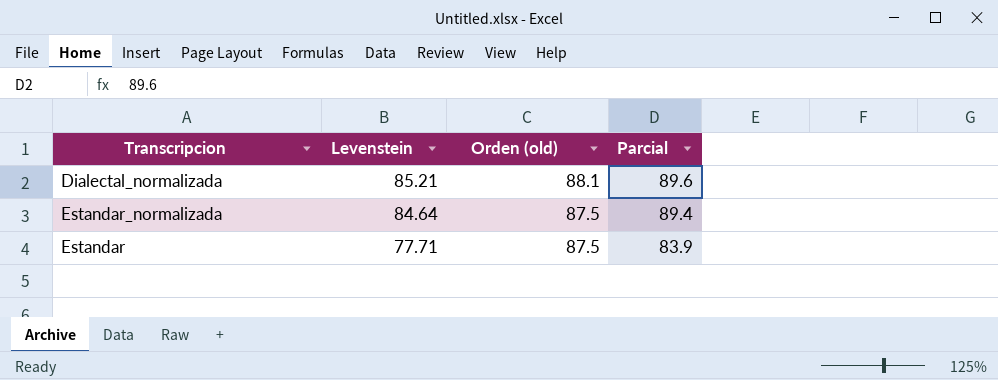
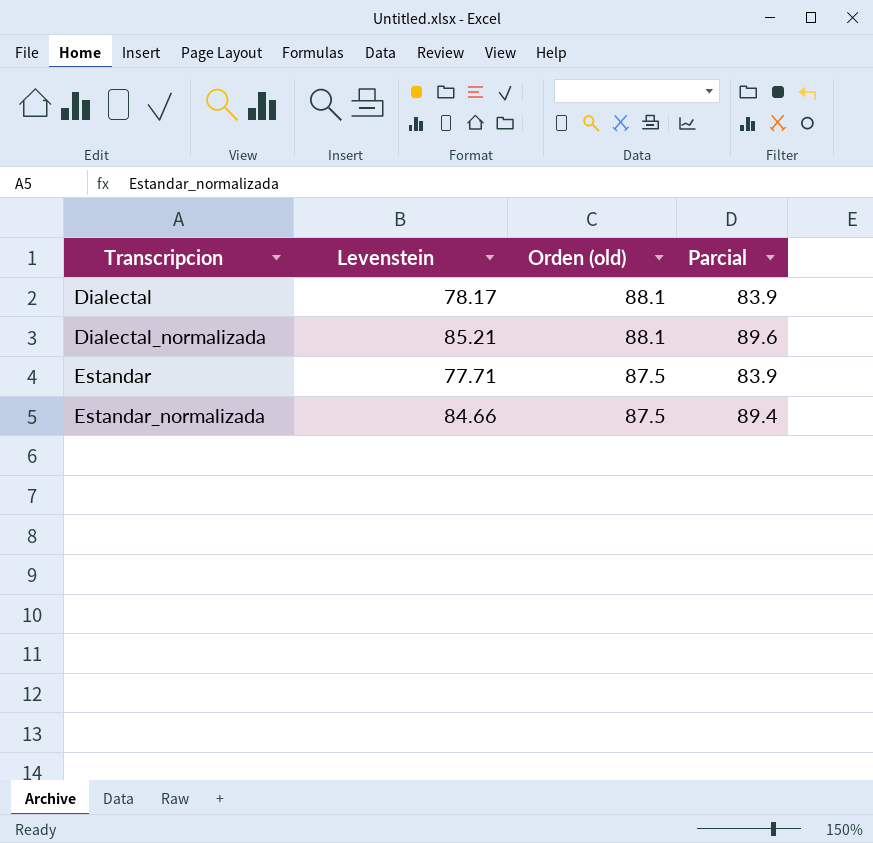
row order: Levenstein descending -> Transcripcion ascending
row Dialectal: none -> 78.17 | 88.1 | 83.9
Estandar_normalizada | Levenstein: 84.64 -> 84.66

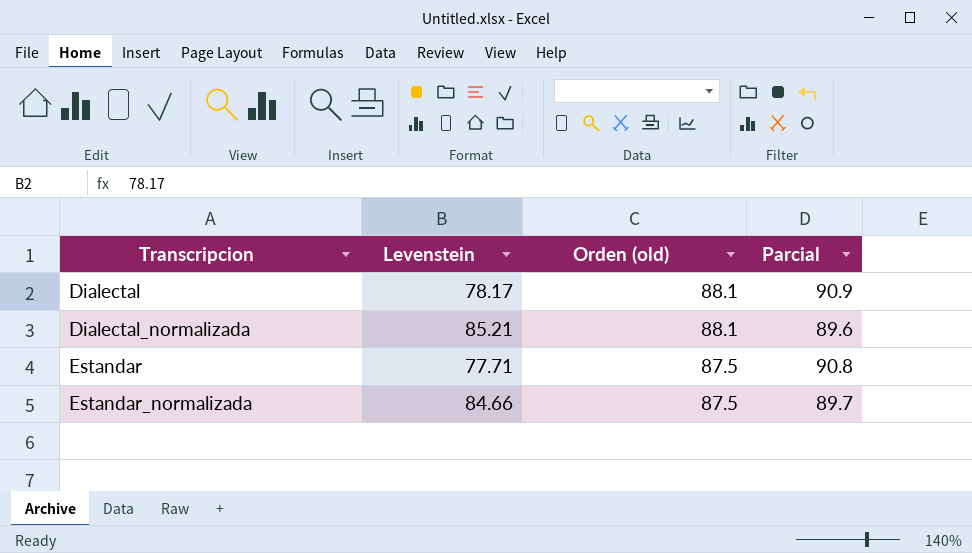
Dialectal | Parcial: 83.9 -> 90.9
Estandar | Parcial: 83.9 -> 90.8
Estandar_normalizada | Parcial: 89.4 -> 89.7

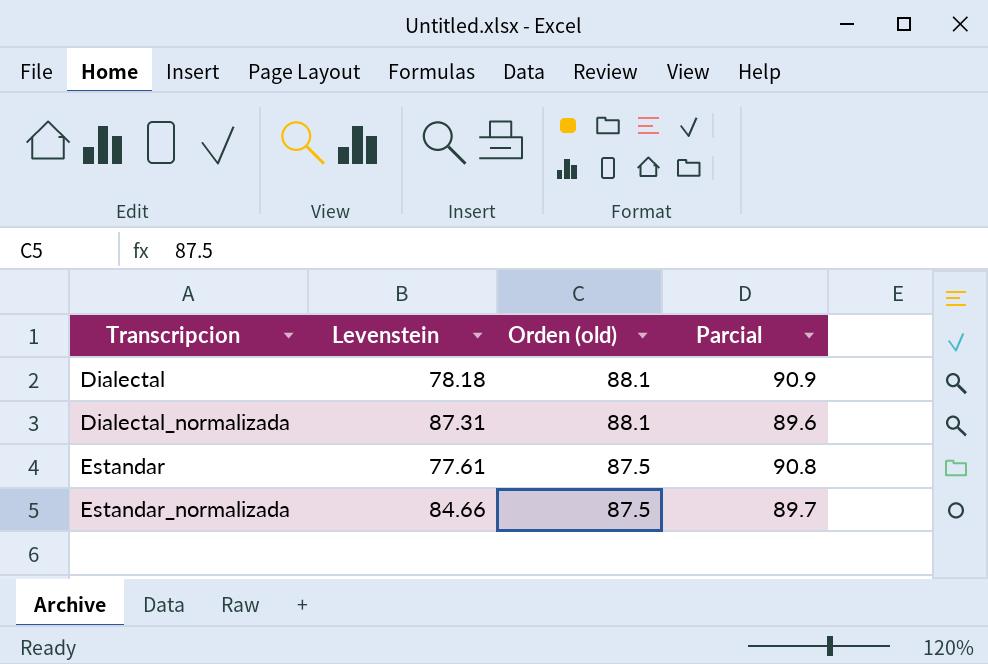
Dialectal | Levenstein: 78.17 -> 78.18
Dialectal_normalizada | Levenstein: 85.21 -> 87.31
Estandar | Levenstein: 77.71 -> 77.61

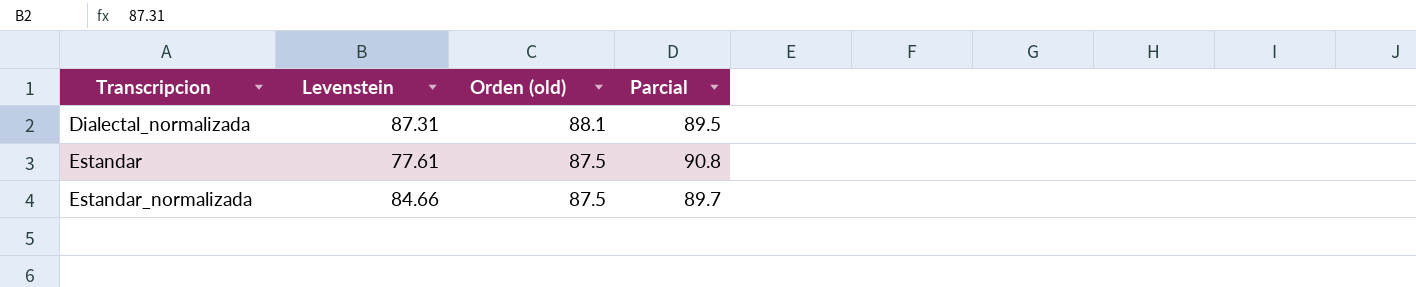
row Dialectal: 78.18 | 88.1 | 90.9 -> none
Dialectal_normalizada | Parcial: 89.6 -> 89.5

